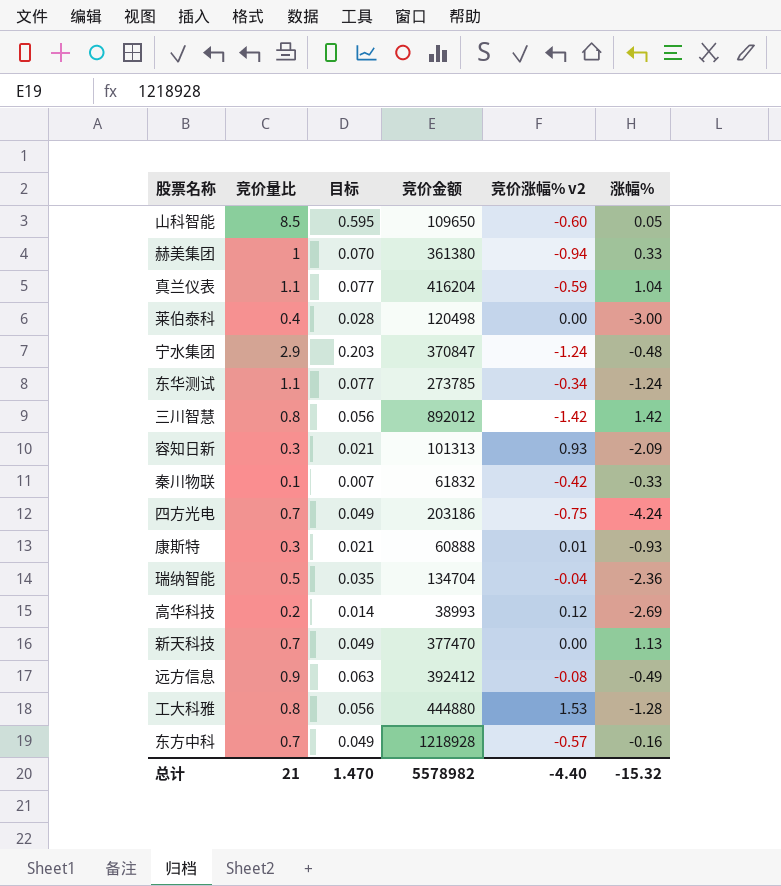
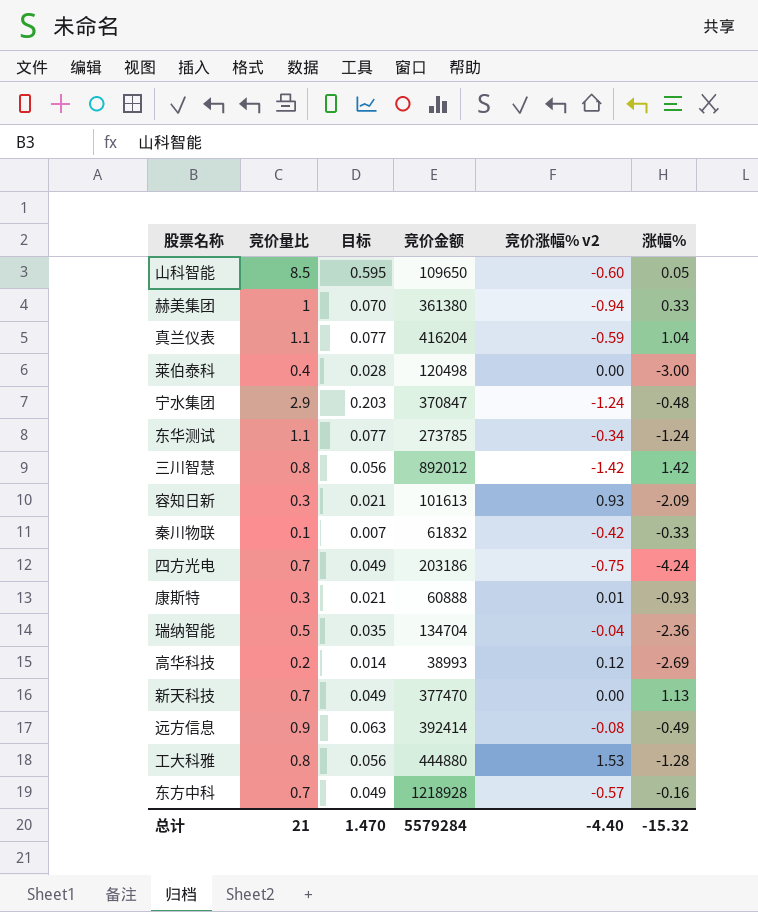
容知日新 | 竞价金额: 101313 -> 101613
远方信息 | 竞价金额: 392412 -> 392414
总计 | 竞价金额: 5578982 -> 5579284

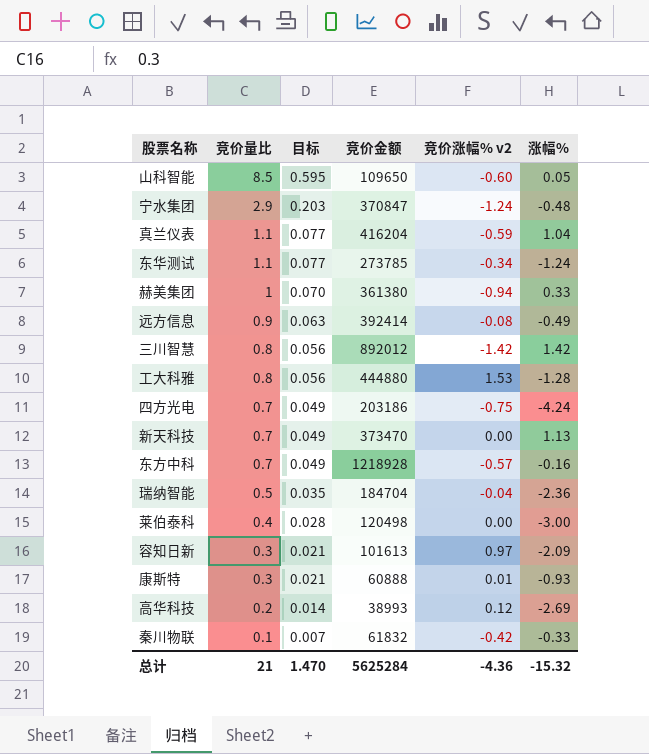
row order: none -> 竞价量比 descending
新天科技 | 竞价金额: 377470 -> 373470
瑞纳智能 | 竞价金额: 134704 -> 184704
容知日新 | 竞价涨幅% v2: 0.93 -> 0.97
总计 | 竞价金额: 5579284 -> 5625284
总计 | 竞价涨幅% v2: -4.40 -> -4.36

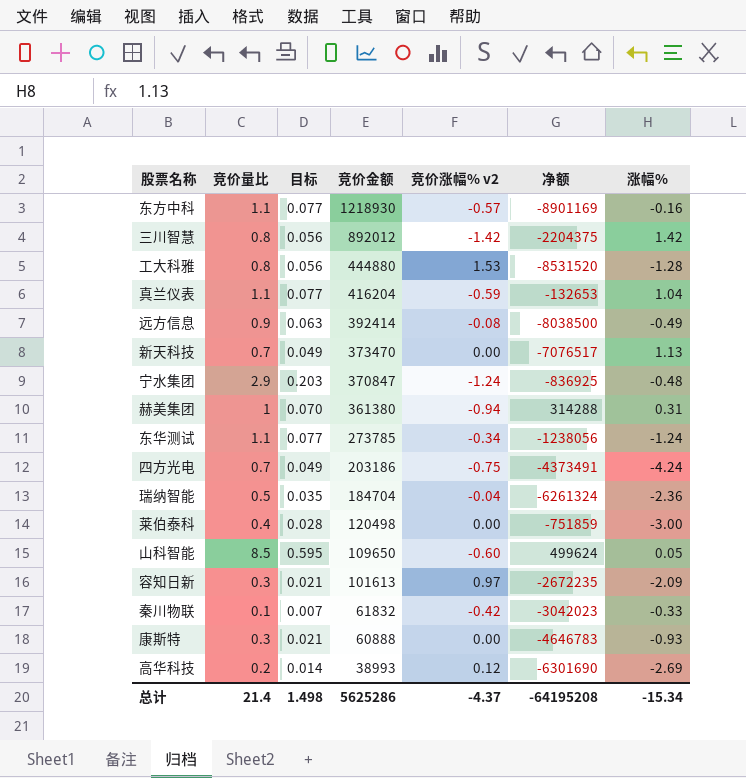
row order: 竞价量比 descending -> 竞价金额 descending
column 净额 | position: none -> 6
东方中科 | 竞价量比: 0.7 -> 1.1
东方中科 | 目标: 0.049 -> 0.077
东方中科 | 竞价金额: 1218928 -> 1218930
赫美集团 | 涨幅%: 0.33 -> 0.31
康斯特 | 竞价涨幅% v2: 0.01 -> 0.00
总计 | 竞价量比: 21 -> 21.4
总计 | 目标: 1.470 -> 1.498
总计 | 竞价金额: 5625284 -> 5625286
总计 | 竞价涨幅% v2: -4.36 -> -4.37
总计 | 涨幅%: -15.32 -> -15.34

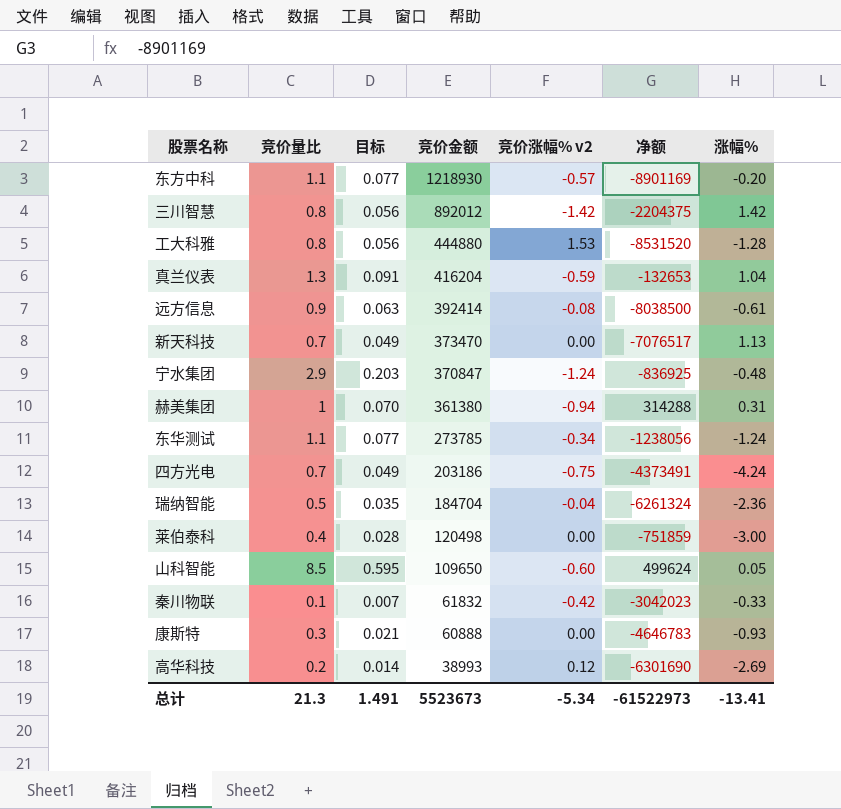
row 容知日新: 0.3 | 0.021 | 101613 | 0.97 | -2672235 | -2.09 -> none
东方中科 | 涨幅%: -0.16 -> -0.20
真兰仪表 | 竞价量比: 1.1 -> 1.3
真兰仪表 | 目标: 0.077 -> 0.091
远方信息 | 涨幅%: -0.49 -> -0.61
总计 | 竞价量比: 21.4 -> 21.3
总计 | 目标: 1.498 -> 1.491
总计 | 竞价金额: 5625286 -> 5523673
总计 | 竞价涨幅% v2: -4.37 -> -5.34
总计 | 净额: -64195208 -> -61522973
总计 | 涨幅%: -15.34 -> -13.41

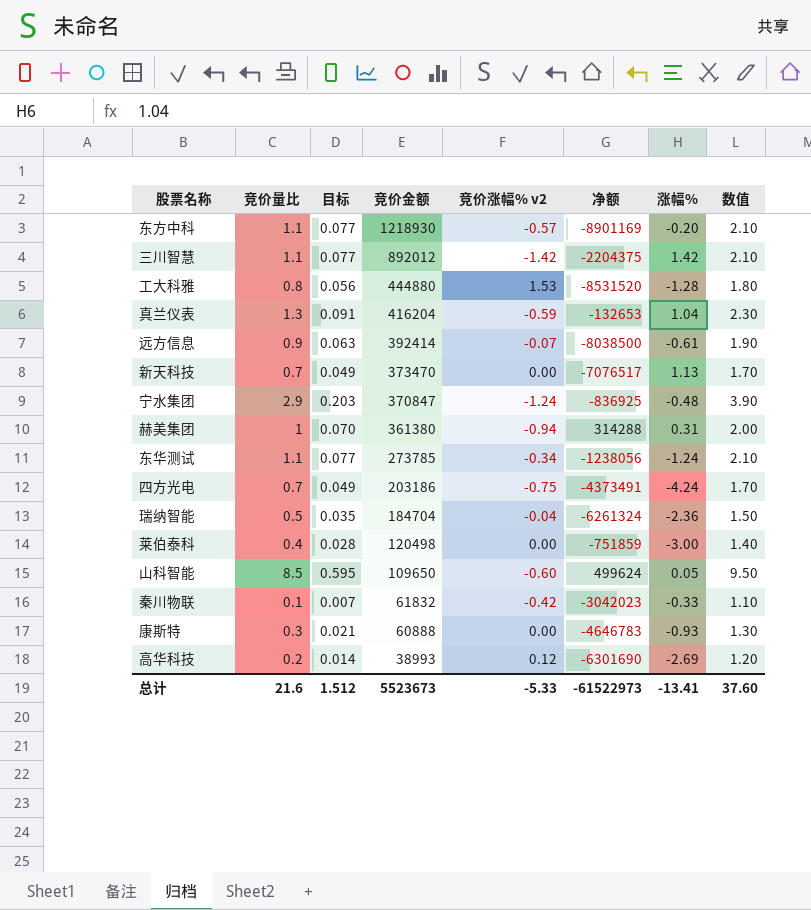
column 数值 | formula: none -> [竞价量比] + 1
三川智慧 | 竞价量比: 0.8 -> 1.1
三川智慧 | 目标: 0.056 -> 0.077
远方信息 | 竞价涨幅% v2: -0.08 -> -0.07
总计 | 竞价量比: 21.3 -> 21.6
总计 | 目标: 1.491 -> 1.512
总计 | 竞价涨幅% v2: -5.34 -> -5.33

